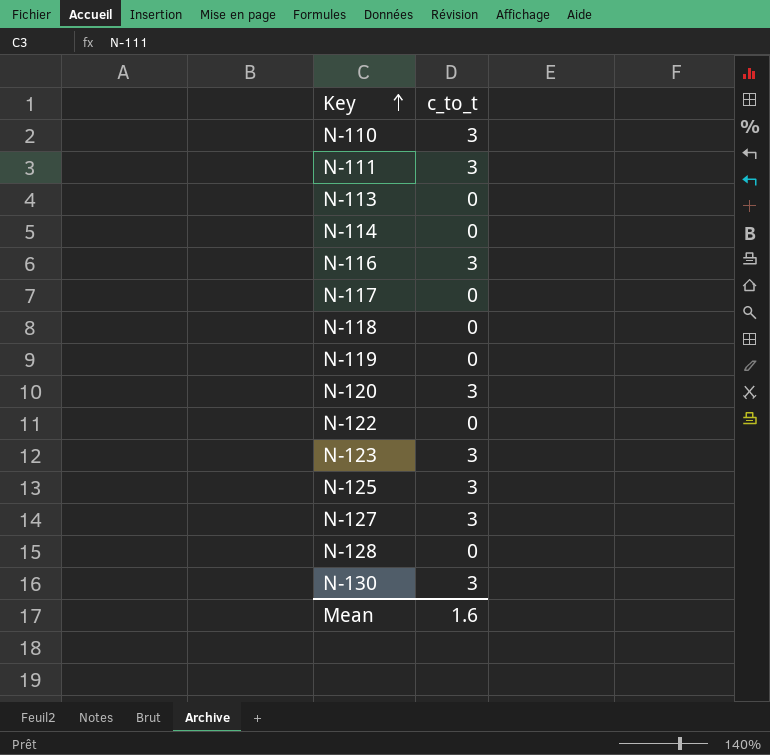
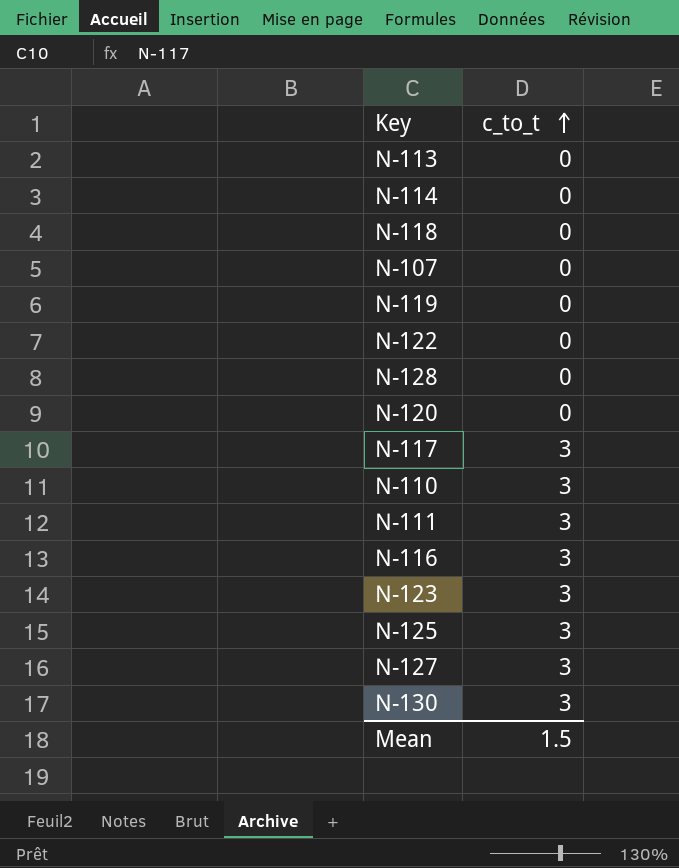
row order: Key ascending -> c_to_t ascending
row N-107: none -> 0
N-120 | c_to_t: 3 -> 0
N-117 | c_to_t: 0 -> 3
Mean | c_to_t: 1.6 -> 1.5

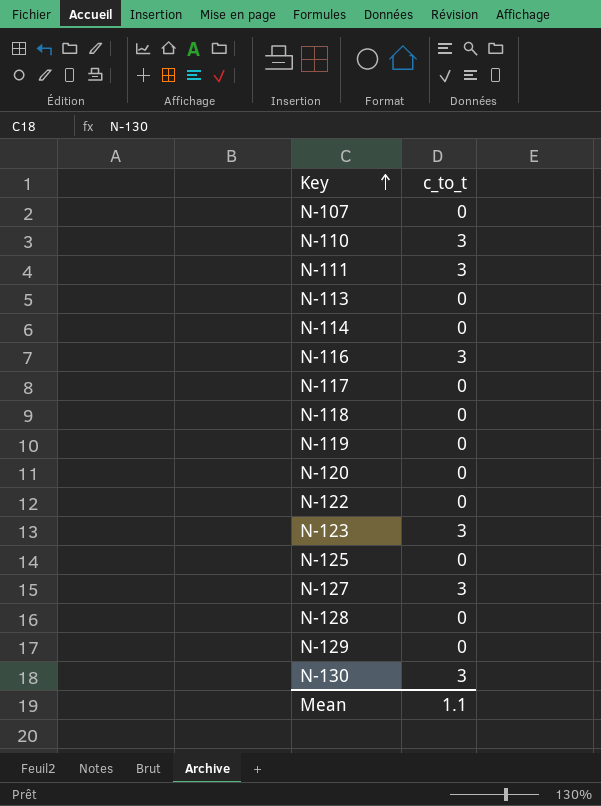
row order: c_to_t ascending -> Key ascending
N-117 | c_to_t: 3 -> 0
N-125 | c_to_t: 3 -> 0
row N-129: none -> 0
Mean | c_to_t: 1.5 -> 1.1

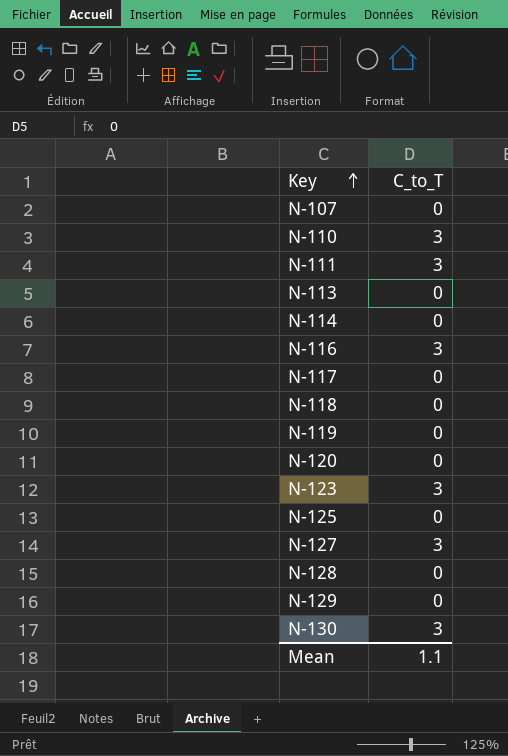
column name: c_to_t -> C_to_T
row N-122: 0 -> none

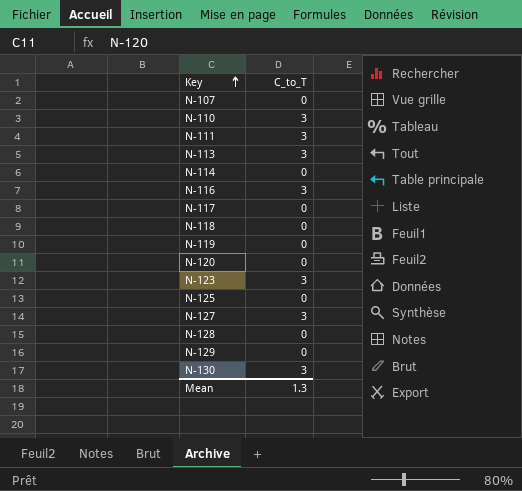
N-113 | C_to_T: 0 -> 3
Mean | C_to_T: 1.1 -> 1.3

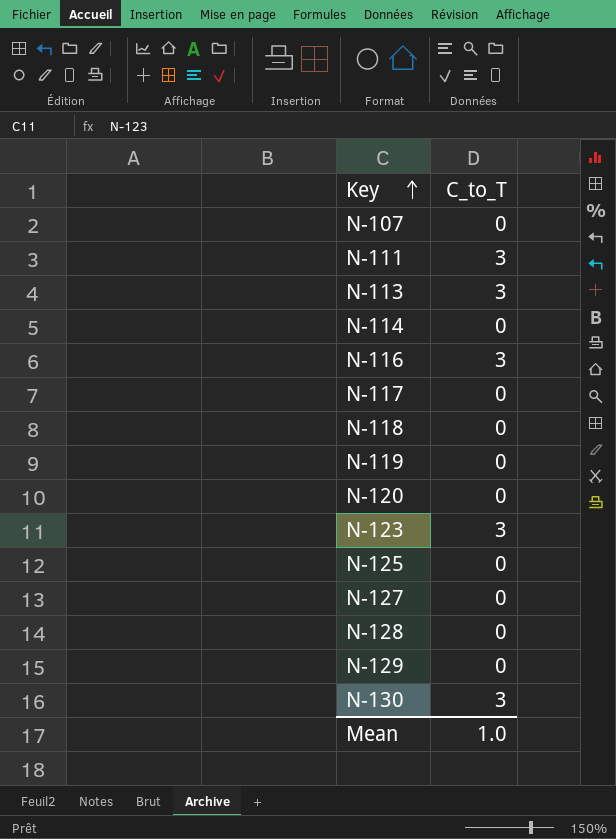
row N-110: 3 -> none
N-127 | C_to_T: 3 -> 0
Mean | C_to_T: 1.3 -> 1.0

